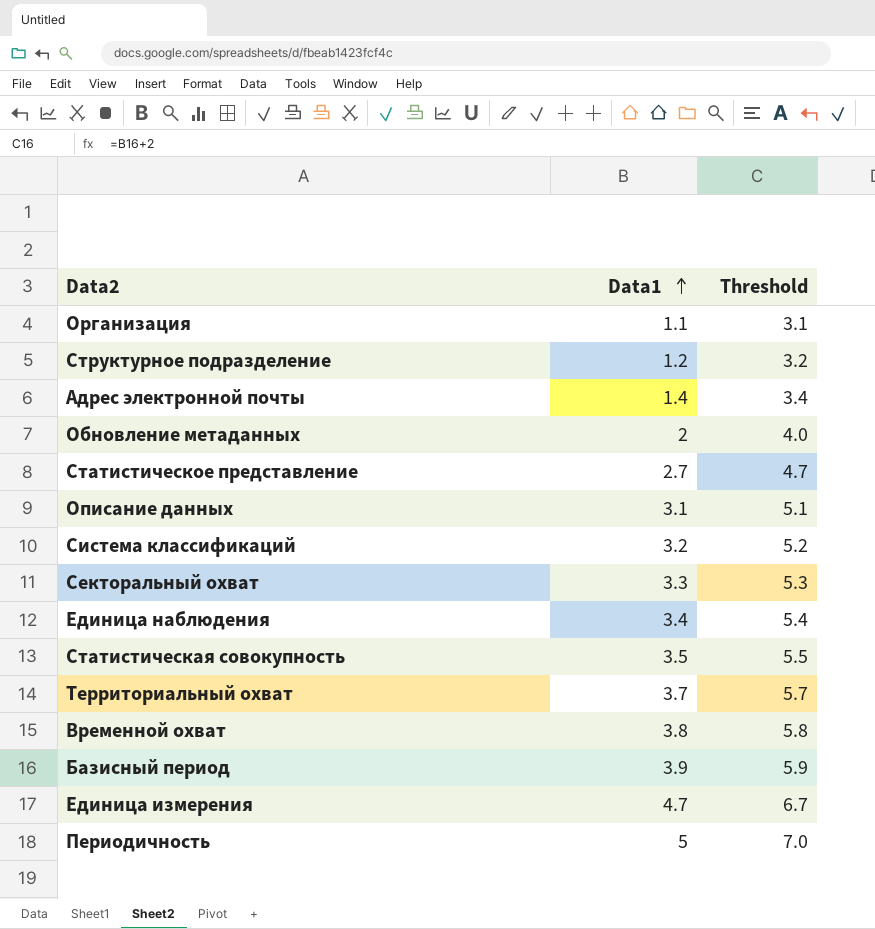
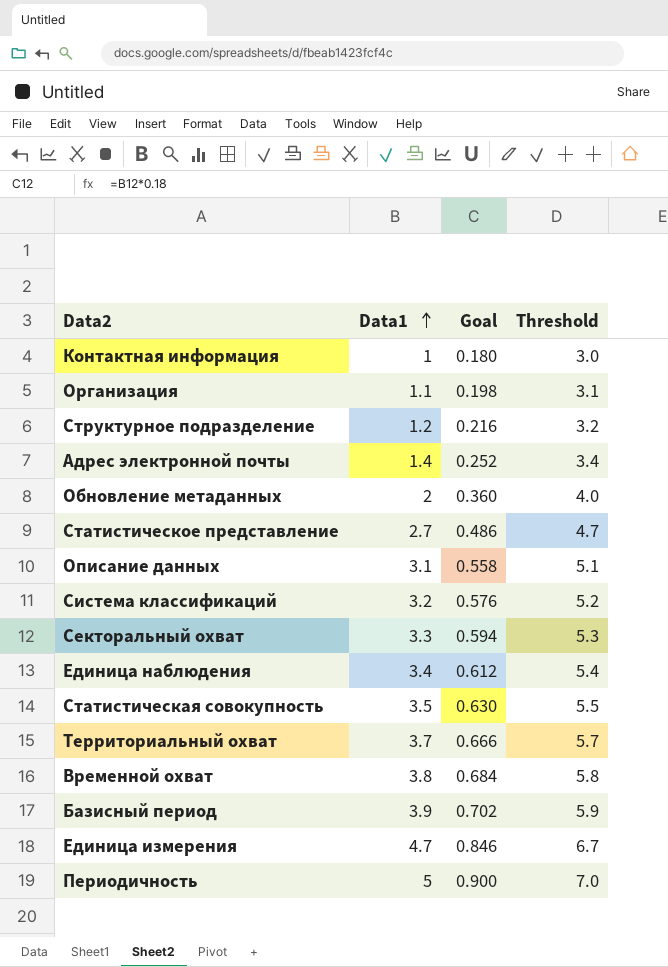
column Goal | formula: none -> [Data1] * 0.18
row Контактная информация: none -> 1 | 0.180 | 3.0

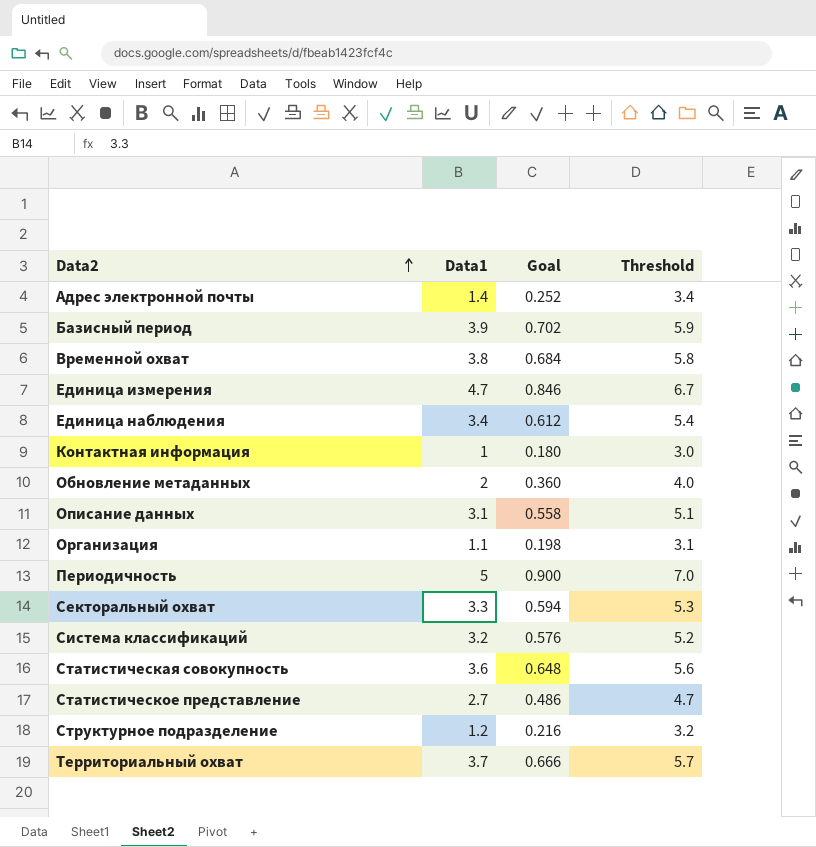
row order: Data1 ascending -> Data2 ascending
Статистическая совокупность | Data1: 3.5 -> 3.6
Статистическая совокупность | Goal: 0.630 -> 0.648
Статистическая совокупность | Threshold: 5.5 -> 5.6

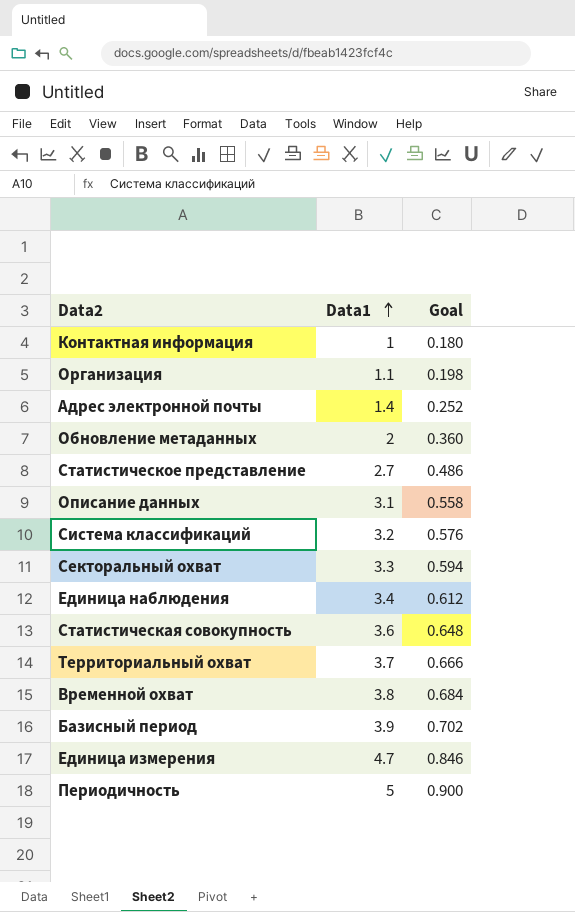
row order: Data2 ascending -> Data1 ascending
column Threshold | formula: [Data1] + 2 -> none
row Структурное подразделение: 1.2 | 0.216 | 3.2 -> none

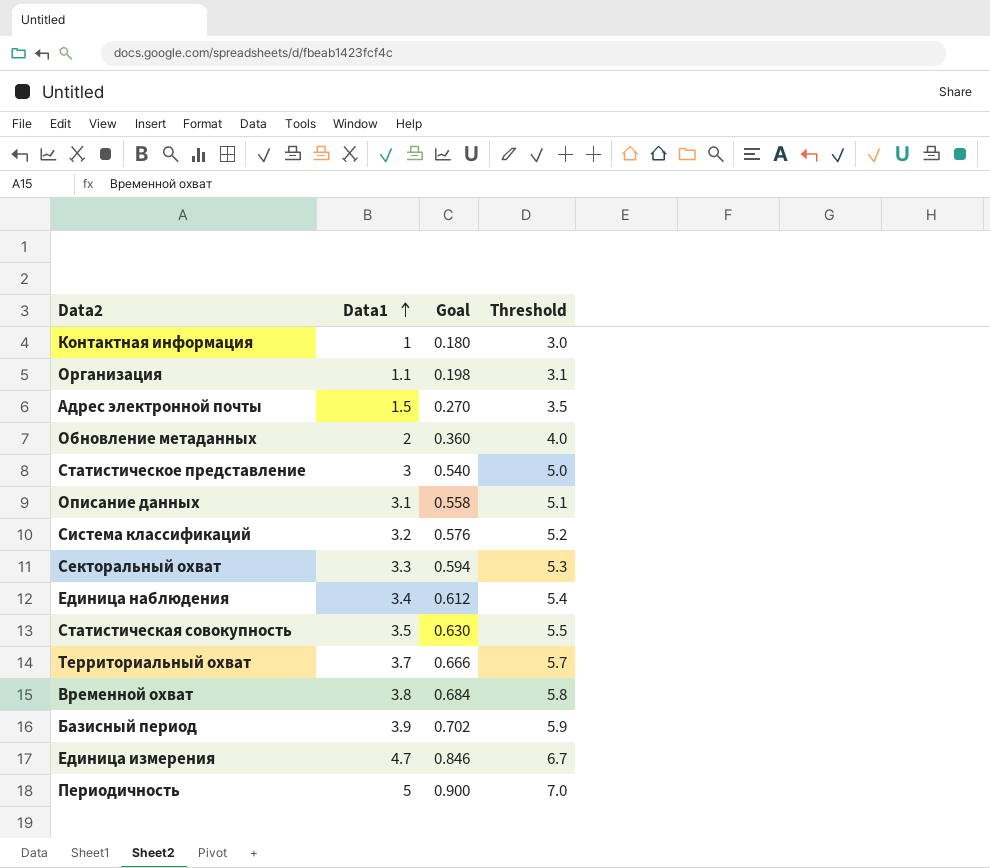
column Threshold | formula: none -> [Data1] + 2
Адрес электронной почты | Data1: 1.4 -> 1.5
Адрес электронной почты | Goal: 0.252 -> 0.270
Статистическое представление | Data1: 2.7 -> 3
Статистическое представление | Goal: 0.486 -> 0.540
Статистическая совокупность | Data1: 3.6 -> 3.5
Статистическая совокупность | Goal: 0.648 -> 0.630

